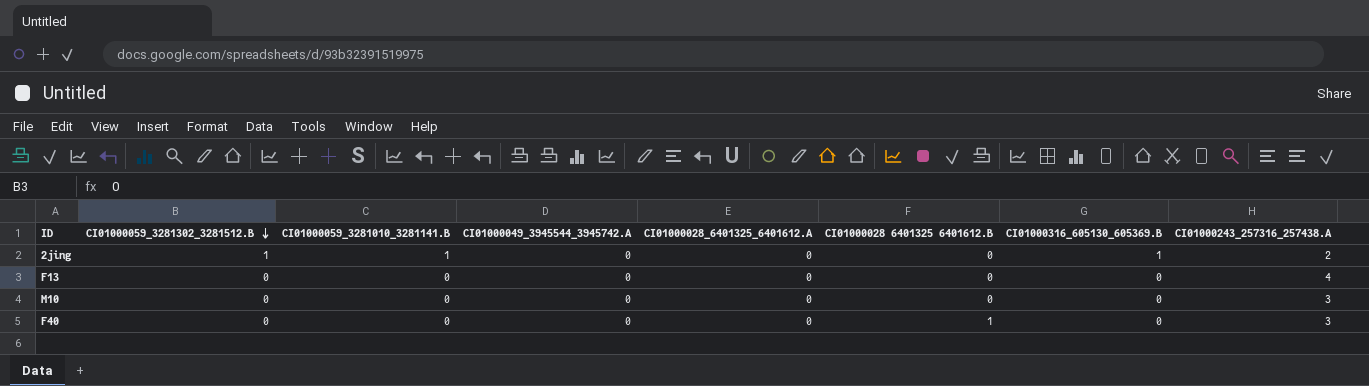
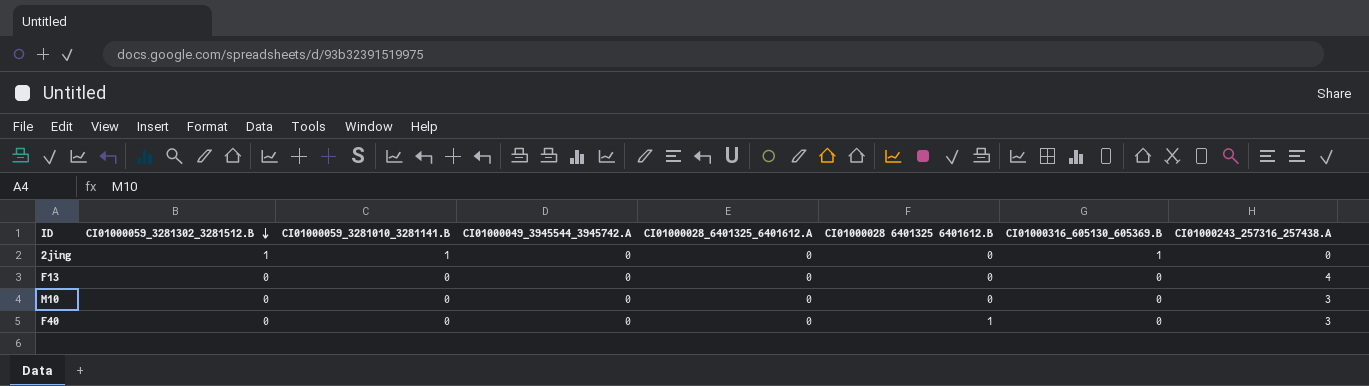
2jing | CI01000243_257316_257438.A: 2 -> 0

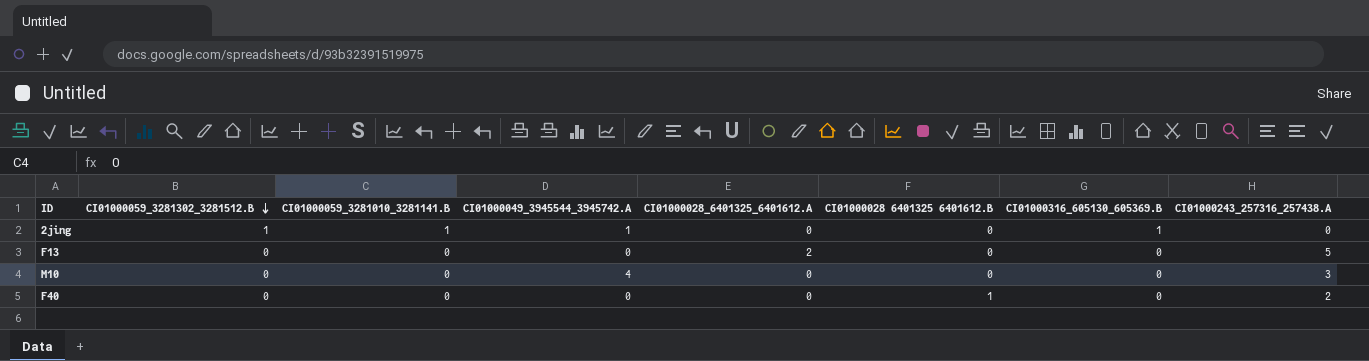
2jing | CI01000049_3945544_3945742.A: 0 -> 1
F13 | CI01000028_6401325_6401612.A: 0 -> 2
F13 | CI01000243_257316_257438.A: 4 -> 5
M10 | CI01000049_3945544_3945742.A: 0 -> 4
F40 | CI01000243_257316_257438.A: 3 -> 2

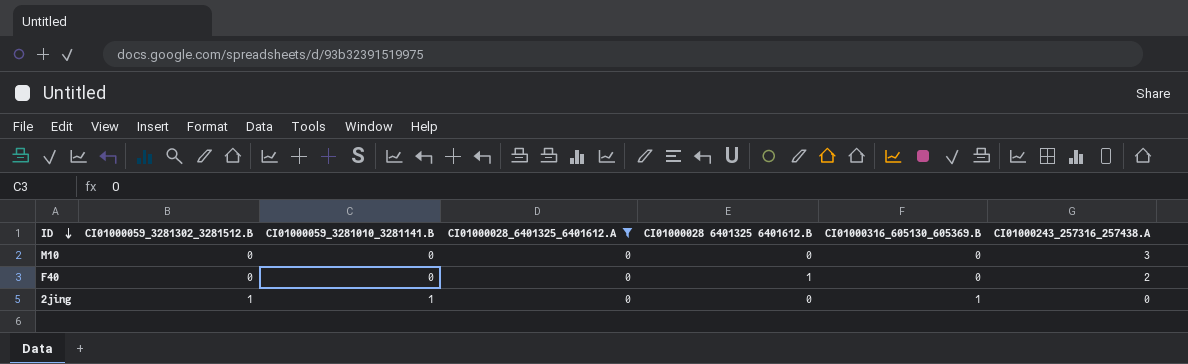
filter: none -> CI01000028_6401325_6401612.A = 0
row order: CI01000059_3281302_3281512.B descending -> ID descending
column CI01000049_3945544_3945742.A | position: 4 -> none

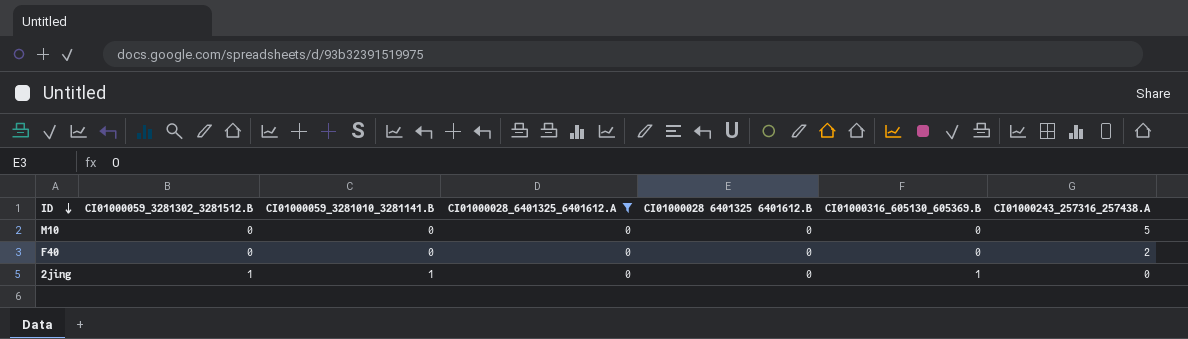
M10 | CI01000243_257316_257438.A: 3 -> 5
F40 | CI01000028 6401325 6401612.B: 1 -> 0

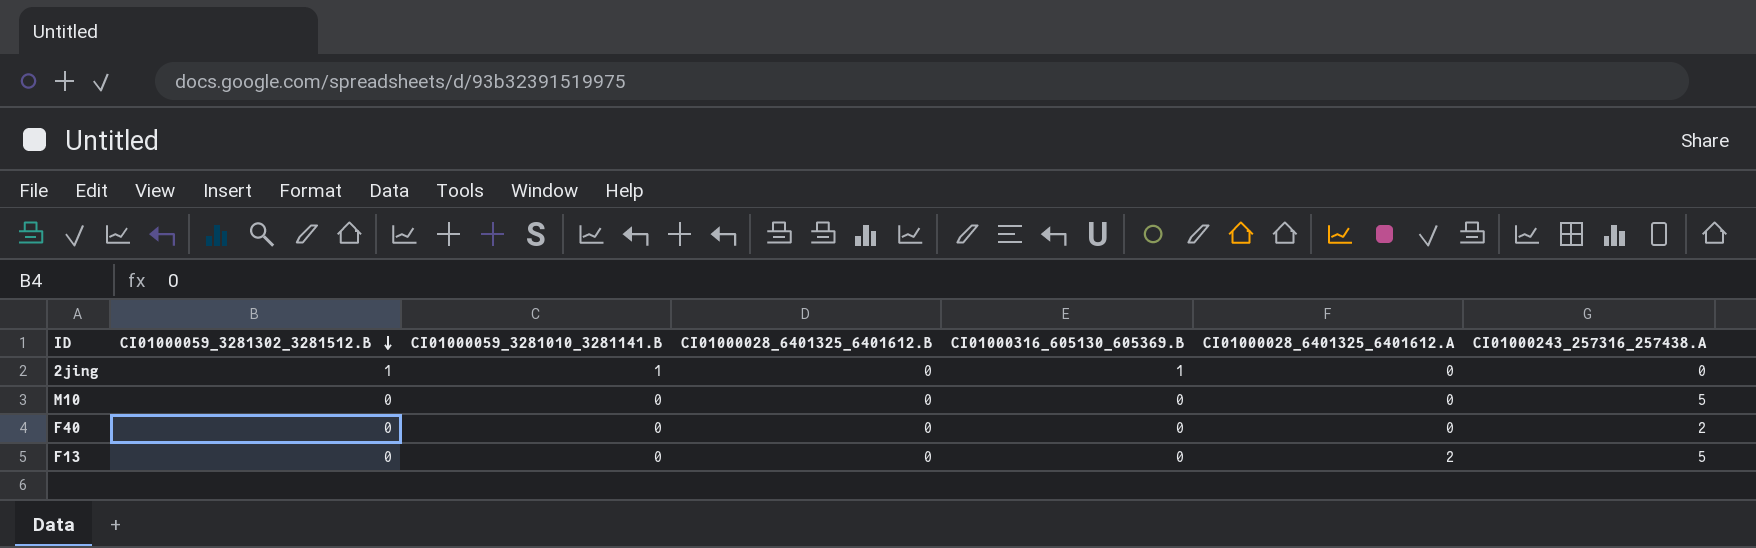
filter: CI01000028_6401325_6401612.A = 0 -> none
row order: ID descending -> CI01000059_3281302_3281512.B descending
column name: CI01000028 6401325 6401612.B -> CI01000028_6401325_6401612.B
column CI01000028_6401325_6401612.A | position: 4 -> 6

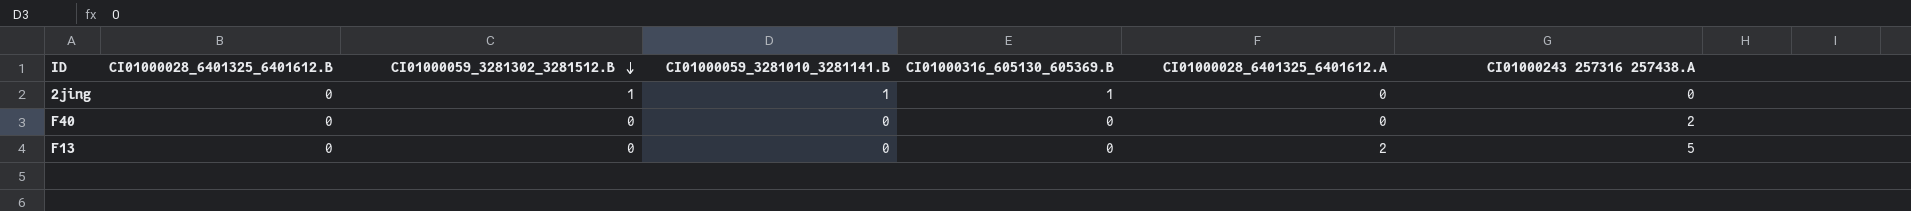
column CI01000028_6401325_6401612.B | position: 4 -> 2
column name: CI01000243_257316_257438.A -> CI01000243 257316 257438.A
row M10: 0 | 0 | 0 | 0 | 0 | 5 -> none

